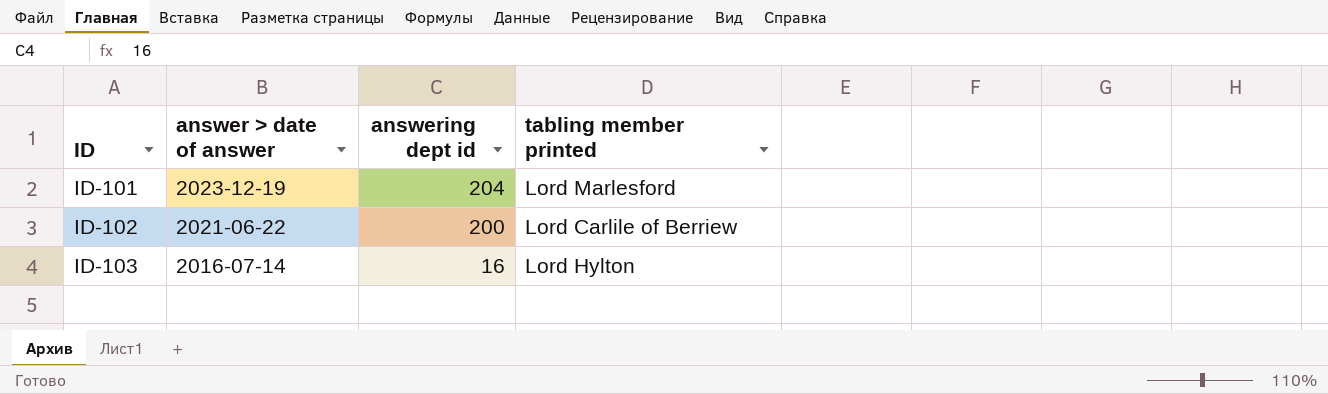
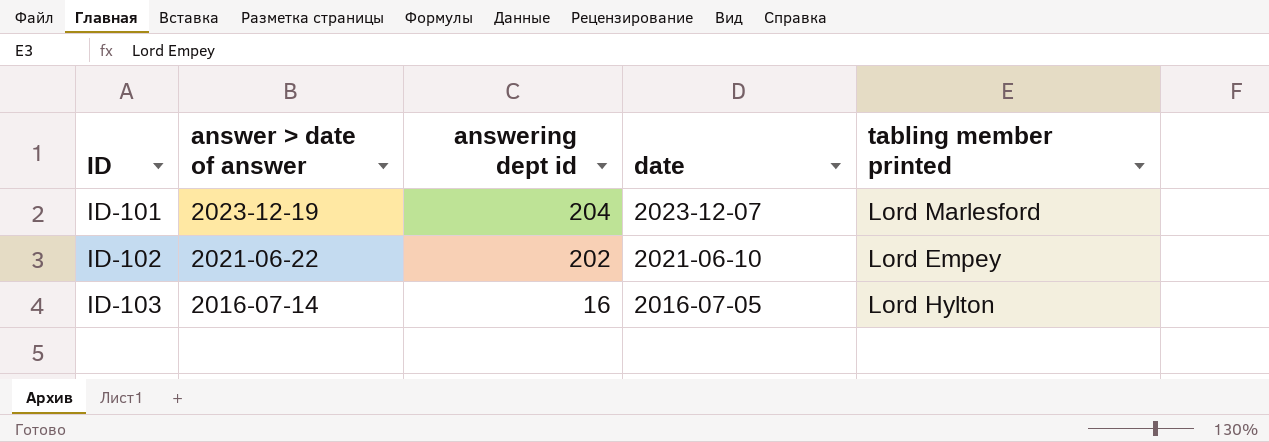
column date | position: none -> 4
ID-102 | answering dept id: 200 -> 202
ID-102 | tabling member printed: Lord Carlile of Berriew -> Lord Empey

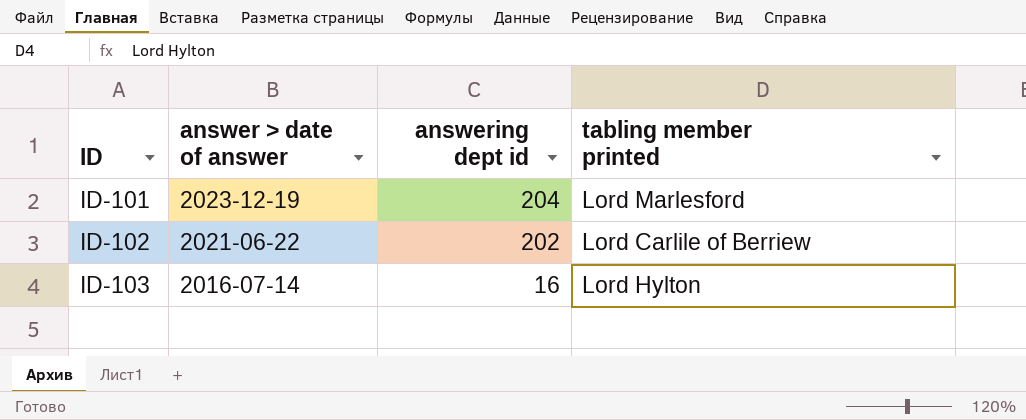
column date | position: 4 -> none
ID-102 | tabling member printed: Lord Empey -> Lord Carlile of Berriew

